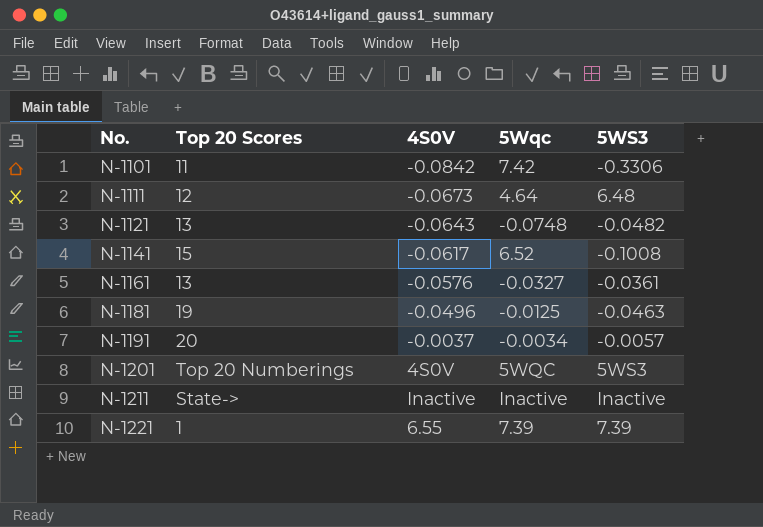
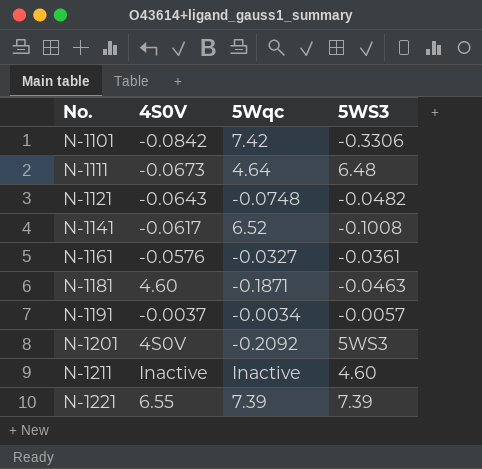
column Top 20 Scores | position: 2 -> none
N-1181 | 4S0V: -0.0496 -> 4.60
N-1181 | 5Wqc: -0.0125 -> -0.1871
N-1201 | 5Wqc: 5WQC -> -0.2092
N-1211 | 5WS3: Inactive -> 4.60

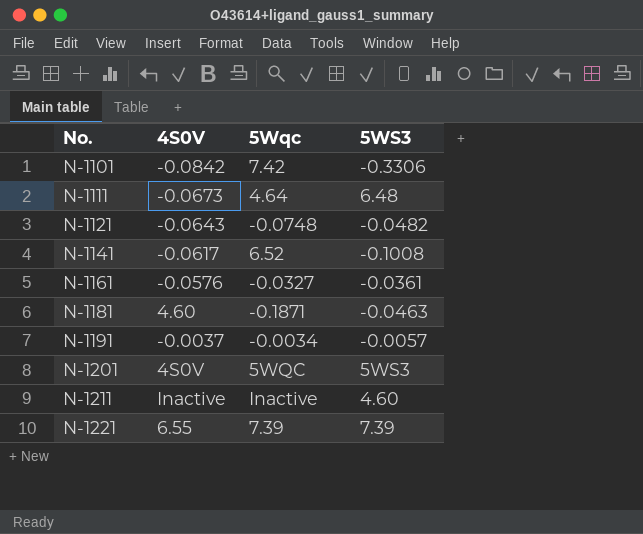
N-1201 | 5Wqc: -0.2092 -> 5WQC

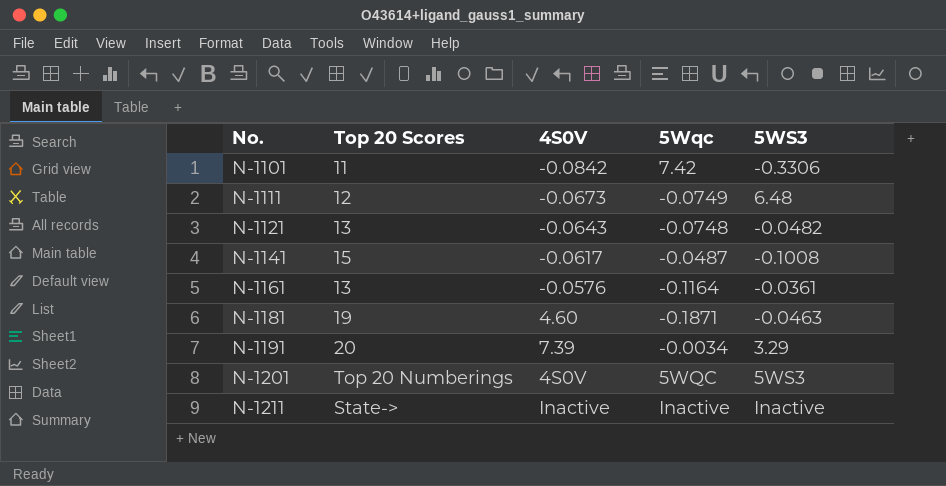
column Top 20 Scores | position: none -> 2
row N-1221: 6.55 | 7.39 | 7.39 -> none
N-1111 | 5Wqc: 4.64 -> -0.0749
N-1141 | 5Wqc: 6.52 -> -0.0487
N-1161 | 5Wqc: -0.0327 -> -0.1164
N-1191 | 4S0V: -0.0037 -> 7.39
N-1191 | 5WS3: -0.0057 -> 3.29
N-1211 | 5WS3: 4.60 -> Inactive

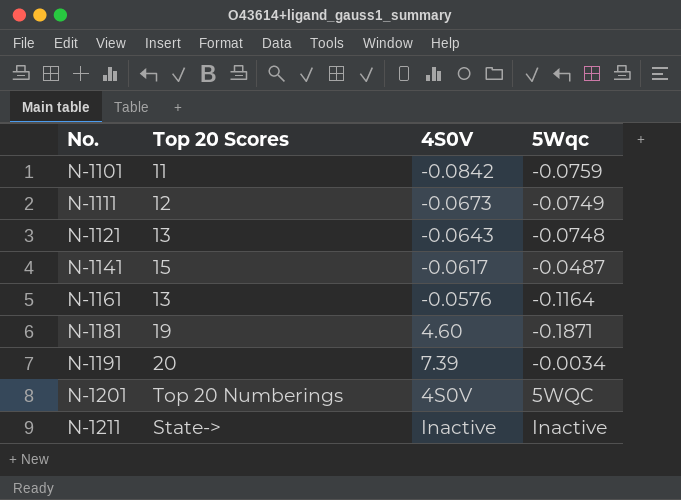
column 5WS3 | position: 5 -> none
N-1101 | 5Wqc: 7.42 -> -0.0759

